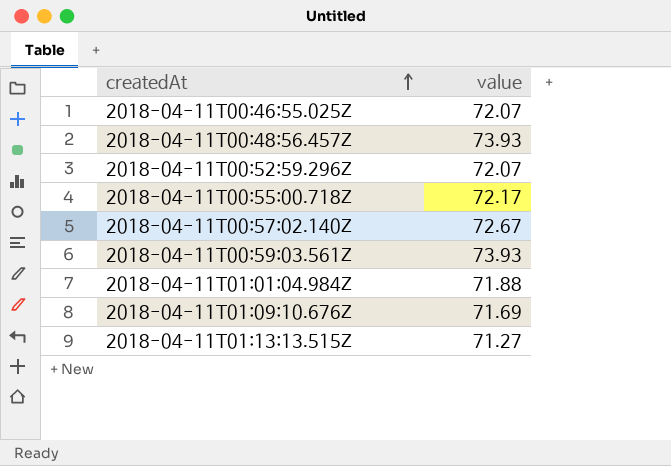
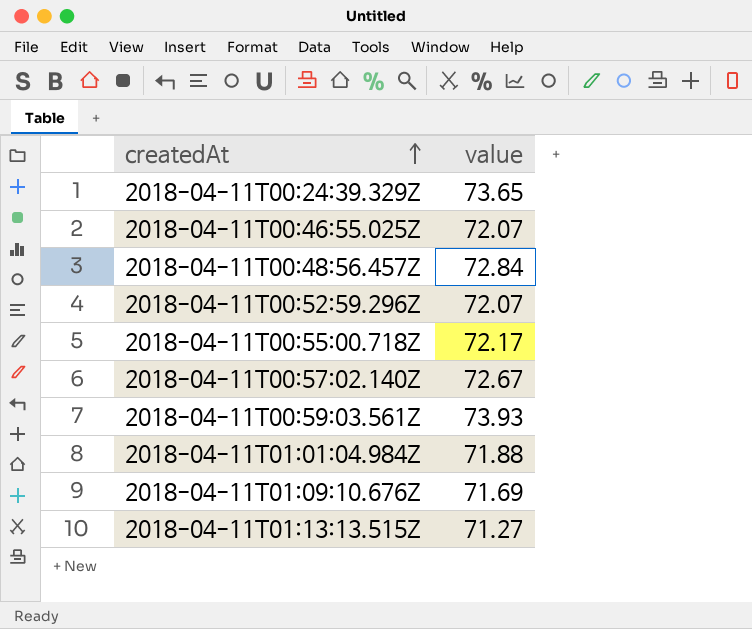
row 2018-04-11T00:24:39.329Z: none -> 73.65
2018-04-11T00:48:56.457Z | value: 73.93 -> 72.84

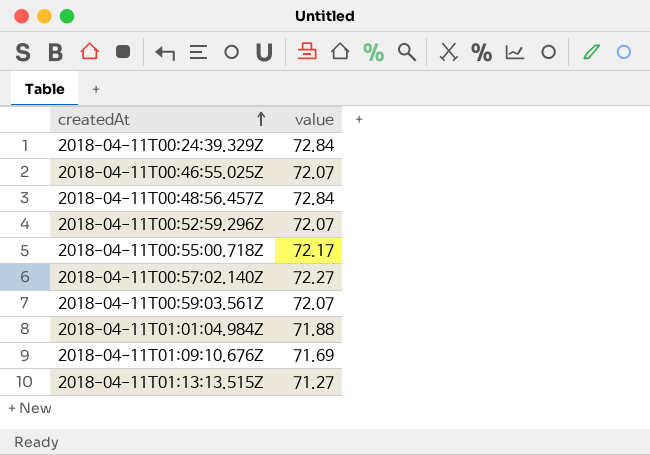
2018-04-11T00:24:39.329Z | value: 73.65 -> 72.84
2018-04-11T00:57:02.140Z | value: 72.67 -> 72.27
2018-04-11T00:59:03.561Z | value: 73.93 -> 72.07

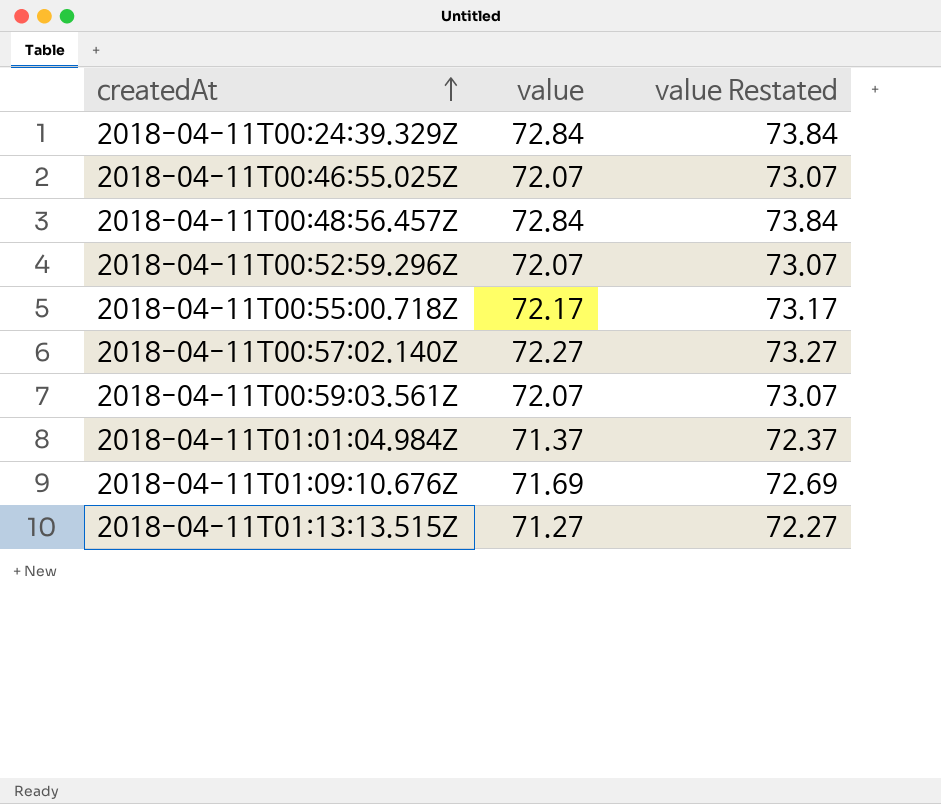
column value Restated | formula: none -> [value] + 1
2018-04-11T01:01:04.984Z | value: 71.88 -> 71.37

